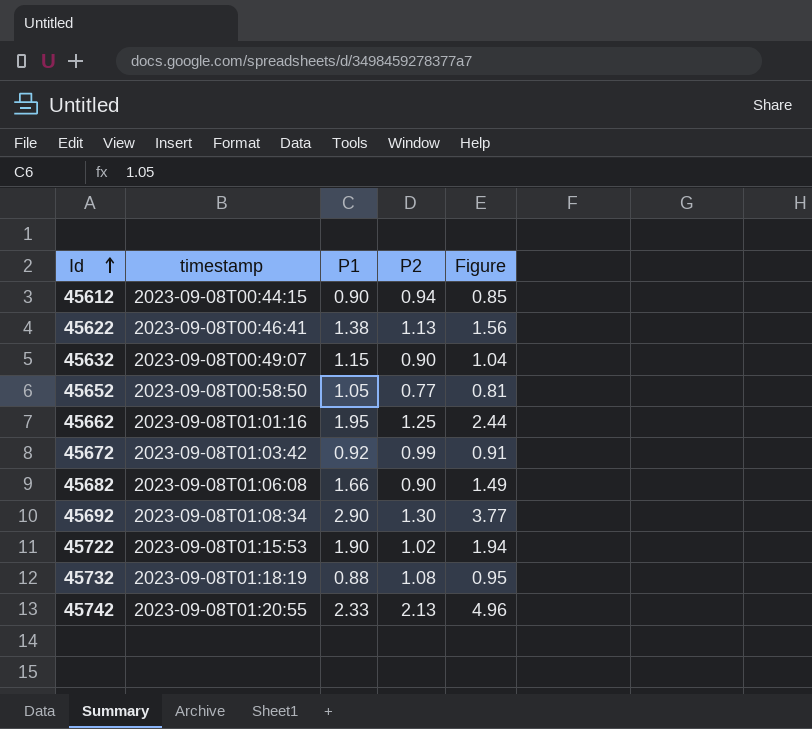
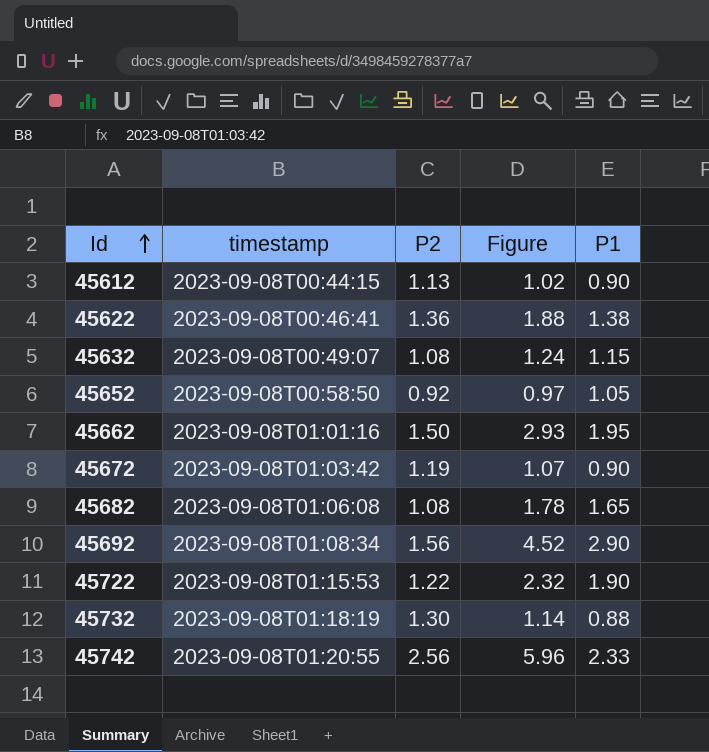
column P1 | position: 3 -> 5
45612 | P2: 0.94 -> 1.13
45612 | Figure: 0.85 -> 1.02
45622 | P2: 1.13 -> 1.36
45622 | Figure: 1.56 -> 1.88
45632 | P2: 0.90 -> 1.08
45632 | Figure: 1.04 -> 1.24
45652 | P2: 0.77 -> 0.92
45652 | Figure: 0.81 -> 0.97
45662 | P2: 1.25 -> 1.50
45662 | Figure: 2.44 -> 2.93
45672 | P2: 0.99 -> 1.19
45672 | Figure: 0.91 -> 1.07
45672 | P1: 0.92 -> 0.90
45682 | P2: 0.90 -> 1.08
45682 | Figure: 1.49 -> 1.78
45682 | P1: 1.66 -> 1.65
45692 | P2: 1.30 -> 1.56
45692 | Figure: 3.77 -> 4.52
45722 | P2: 1.02 -> 1.22
45722 | Figure: 1.94 -> 2.32
45732 | P2: 1.08 -> 1.30
45732 | Figure: 0.95 -> 1.14
45742 | P2: 2.13 -> 2.56
45742 | Figure: 4.96 -> 5.96

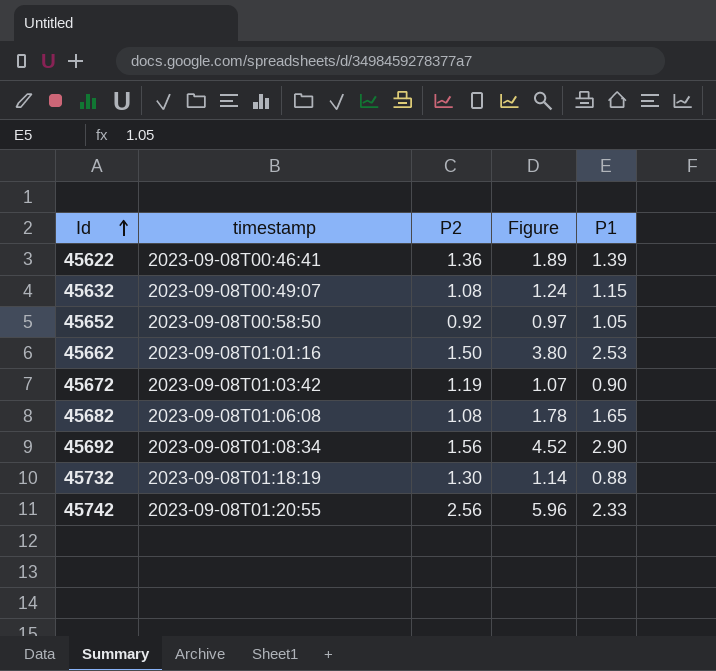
row 45612: 2023-09-08T00:44:15 | 1.13 | 1.02 | 0.90 -> none
row 45722: 2023-09-08T01:15:53 | 1.22 | 2.32 | 1.90 -> none
45622 | Figure: 1.88 -> 1.89
45622 | P1: 1.38 -> 1.39
45662 | Figure: 2.93 -> 3.80
45662 | P1: 1.95 -> 2.53

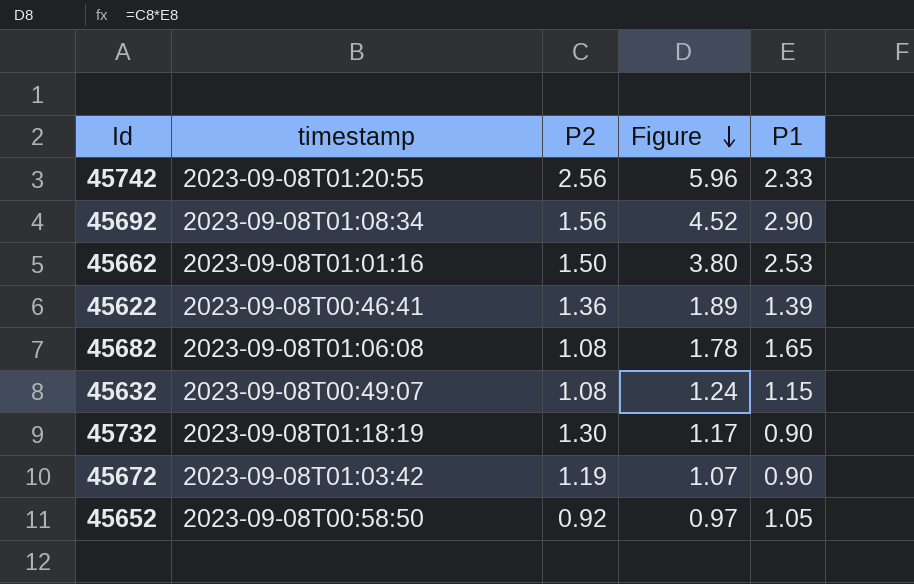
row order: Id ascending -> Figure descending
45732 | Figure: 1.14 -> 1.17
45732 | P1: 0.88 -> 0.90

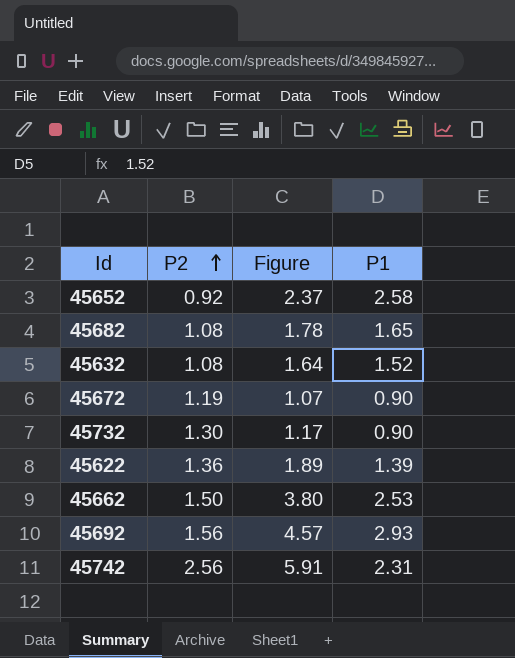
row order: Figure descending -> P2 ascending
column timestamp | position: 2 -> none
45652 | Figure: 0.97 -> 2.37
45652 | P1: 1.05 -> 2.58
45632 | Figure: 1.24 -> 1.64
45632 | P1: 1.15 -> 1.52
45692 | Figure: 4.52 -> 4.57
45692 | P1: 2.90 -> 2.93
45742 | Figure: 5.96 -> 5.91
45742 | P1: 2.33 -> 2.31

